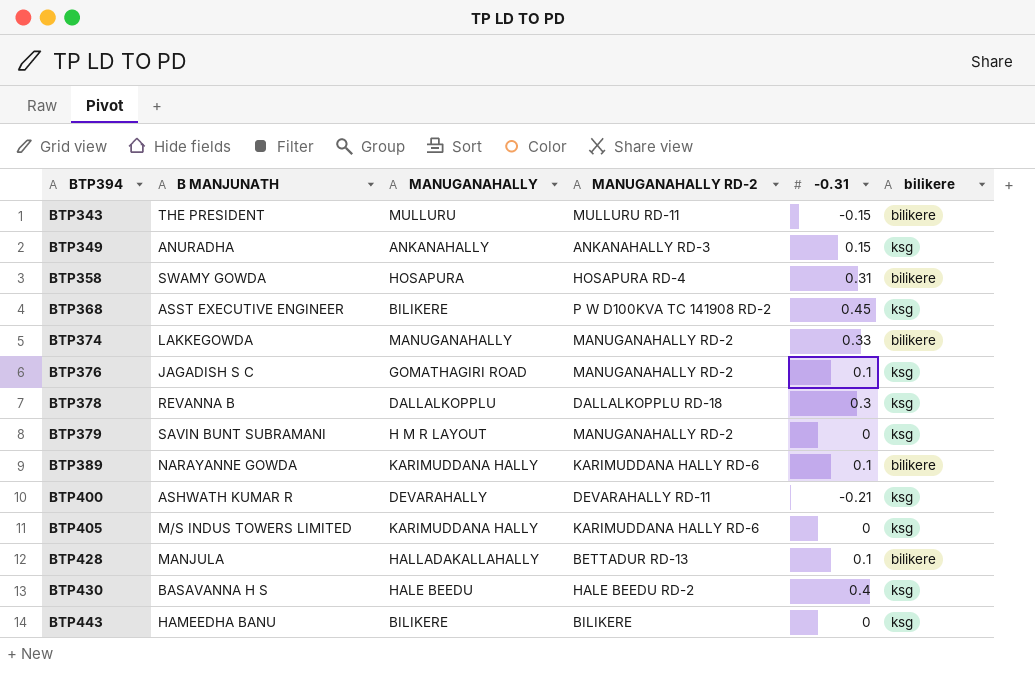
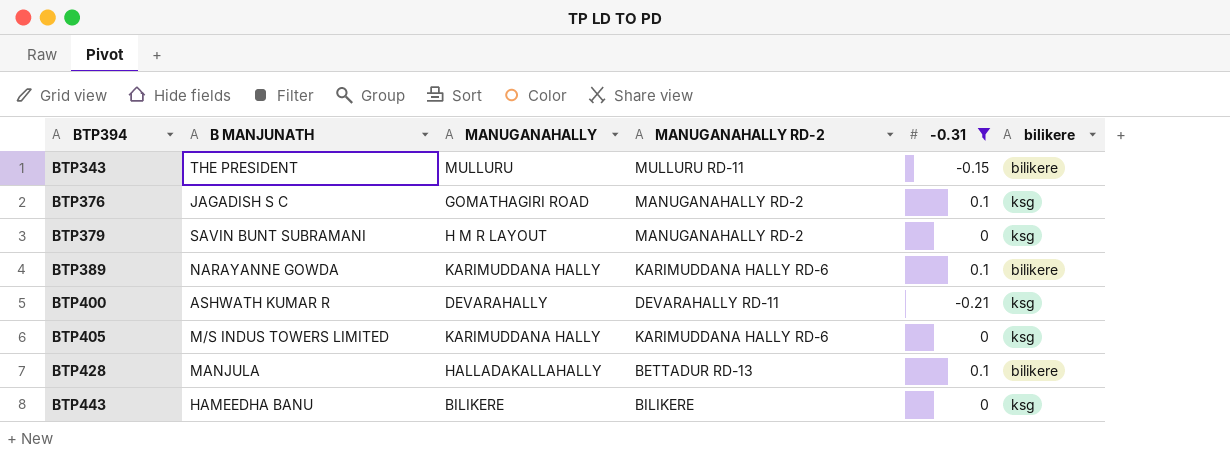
filter: none -> -0.31 <= 0.1

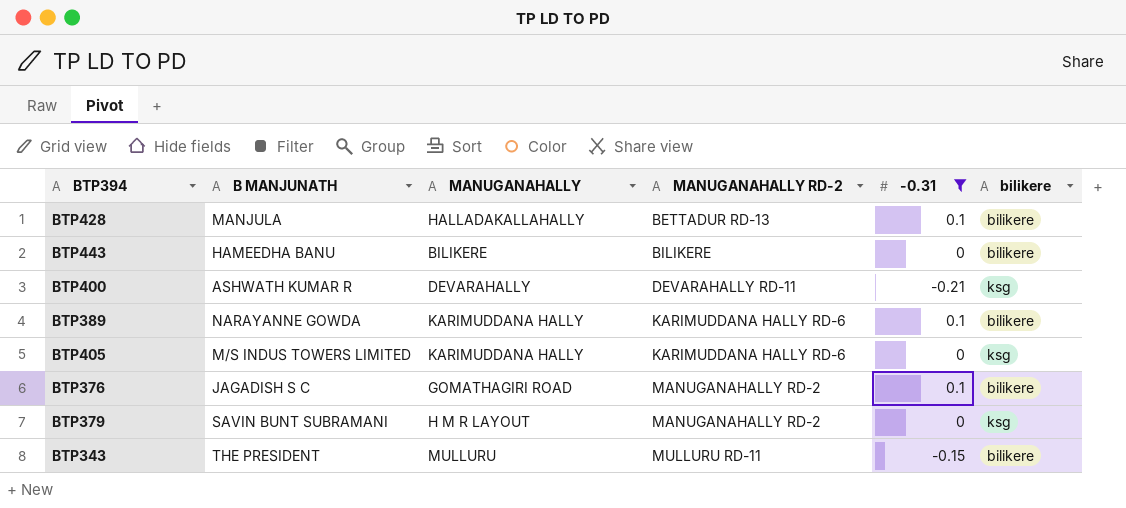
row order: BTP394 ascending -> MANUGANAHALLY RD-2 ascending
BTP443 | bilikere: ksg -> bilikere
BTP376 | bilikere: ksg -> bilikere

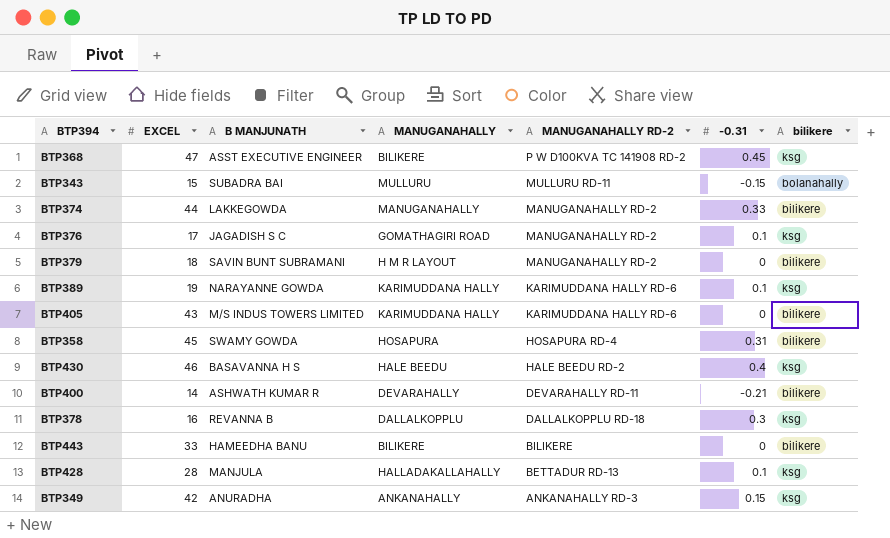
filter: -0.31 <= 0.1 -> none
row order: MANUGANAHALLY RD-2 ascending -> MANUGANAHALLY RD-2 descending
column EXCEL | position: none -> 2
BTP343 | B MANJUNATH: THE PRESIDENT -> SUBADRA BAI
BTP343 | bilikere: bilikere -> bolanahally
BTP376 | bilikere: bilikere -> ksg
BTP379 | bilikere: ksg -> bilikere
BTP389 | bilikere: bilikere -> ksg
BTP405 | bilikere: ksg -> bilikere
BTP400 | bilikere: ksg -> bilikere
BTP428 | bilikere: bilikere -> ksg

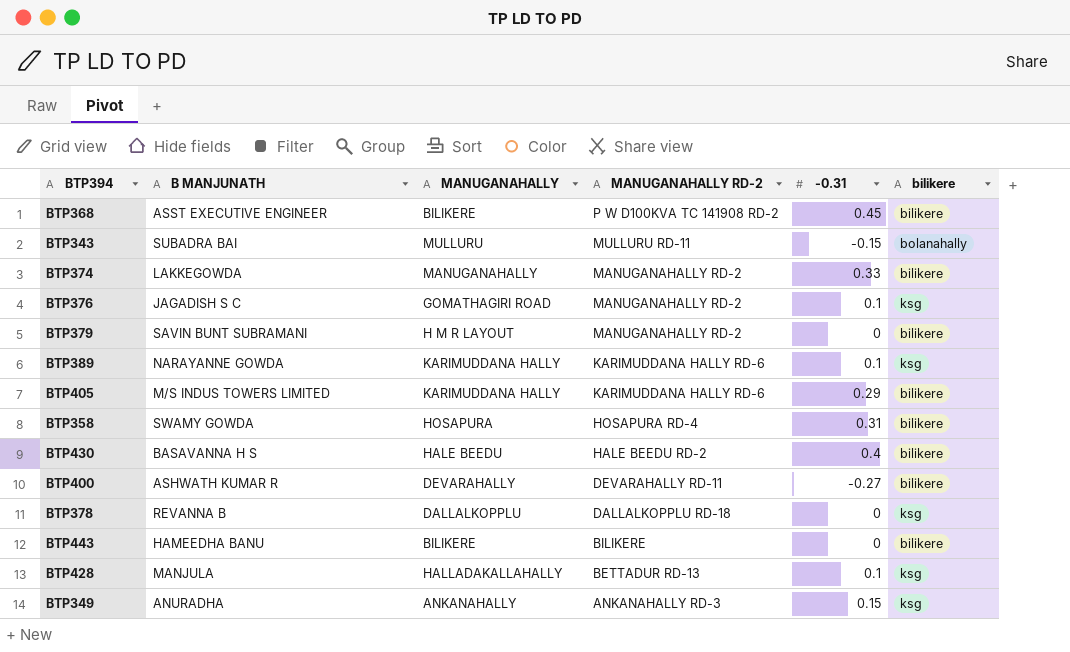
column EXCEL | position: 2 -> none
BTP368 | bilikere: ksg -> bilikere
BTP405 | -0.31: 0 -> 0.29
BTP430 | bilikere: ksg -> bilikere
BTP400 | -0.31: -0.21 -> -0.27
BTP378 | -0.31: 0.3 -> 0

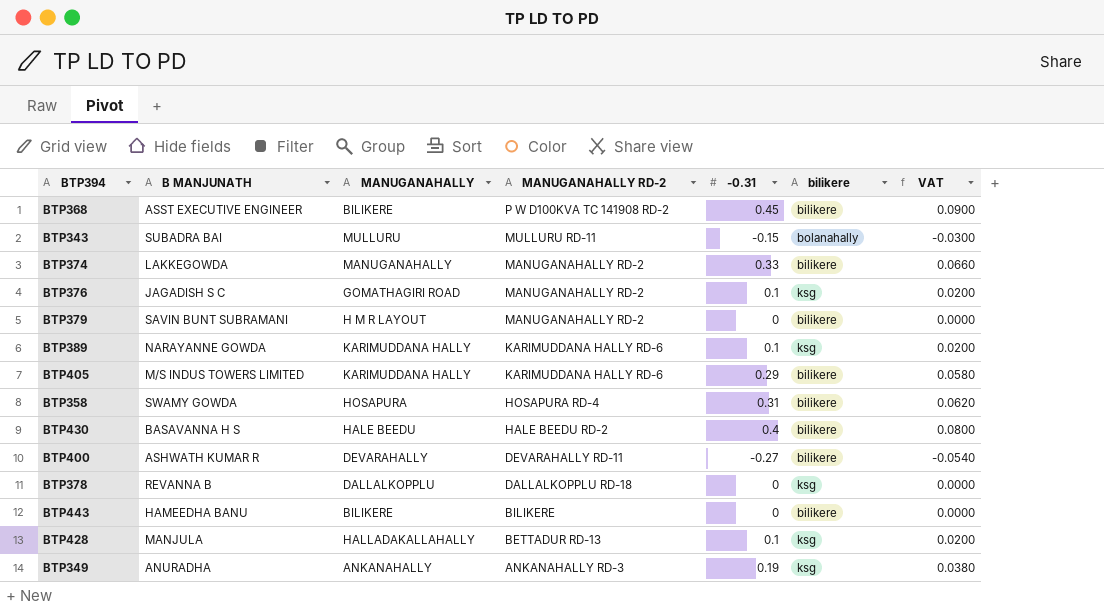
column VAT | formula: none -> [-0.31] * 0.2
BTP349 | -0.31: 0.15 -> 0.19

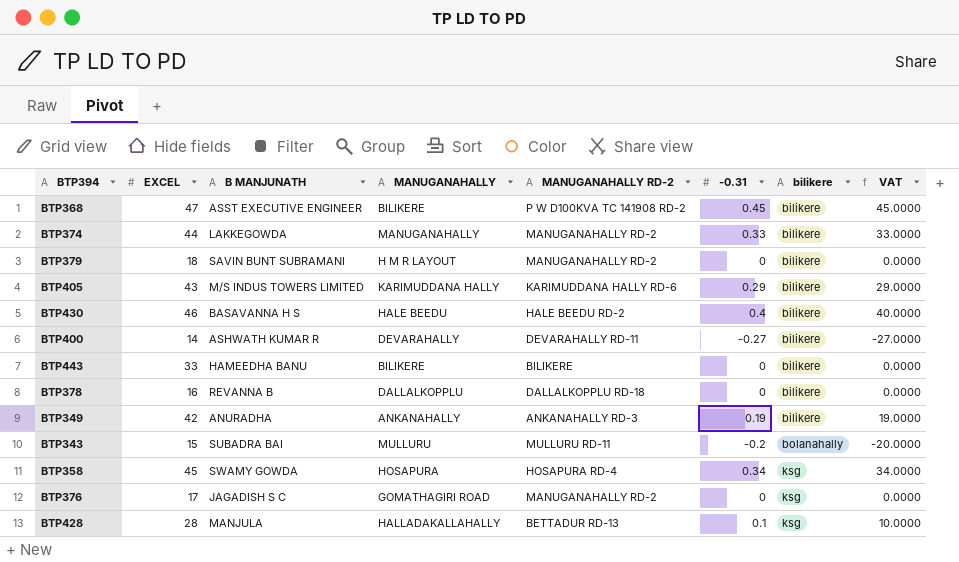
row order: MANUGANAHALLY RD-2 descending -> bilikere ascending
column EXCEL | position: none -> 2
column VAT | formula: [-0.31] * 0.2 -> [-0.31] * 100
row BTP389: NARAYANNE GOWDA | KARIMUDDANA HALLY | KARIMUDDANA HALLY RD-6 | 0.1 | ksg | 0.0200 -> none
BTP378 | bilikere: ksg -> bilikere
BTP349 | bilikere: ksg -> bilikere
BTP343 | -0.31: -0.15 -> -0.2
BTP358 | -0.31: 0.31 -> 0.34
BTP358 | bilikere: bilikere -> ksg
BTP376 | -0.31: 0.1 -> 0

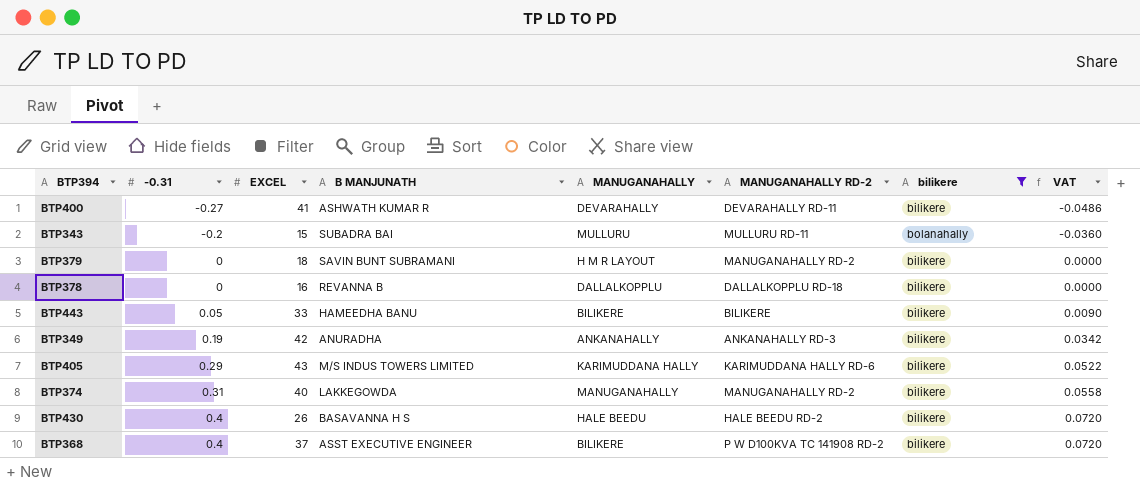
filter: none -> bilikere != ksg
row order: bilikere ascending -> -0.31 ascending
column -0.31 | position: 6 -> 2
column VAT | formula: [-0.31] * 100 -> [-0.31] * 0.18
BTP400 | EXCEL: 14 -> 41
BTP443 | -0.31: 0 -> 0.05
BTP374 | -0.31: 0.33 -> 0.31
BTP374 | EXCEL: 44 -> 40
BTP430 | EXCEL: 46 -> 26
BTP368 | -0.31: 0.45 -> 0.4
BTP368 | EXCEL: 47 -> 37

